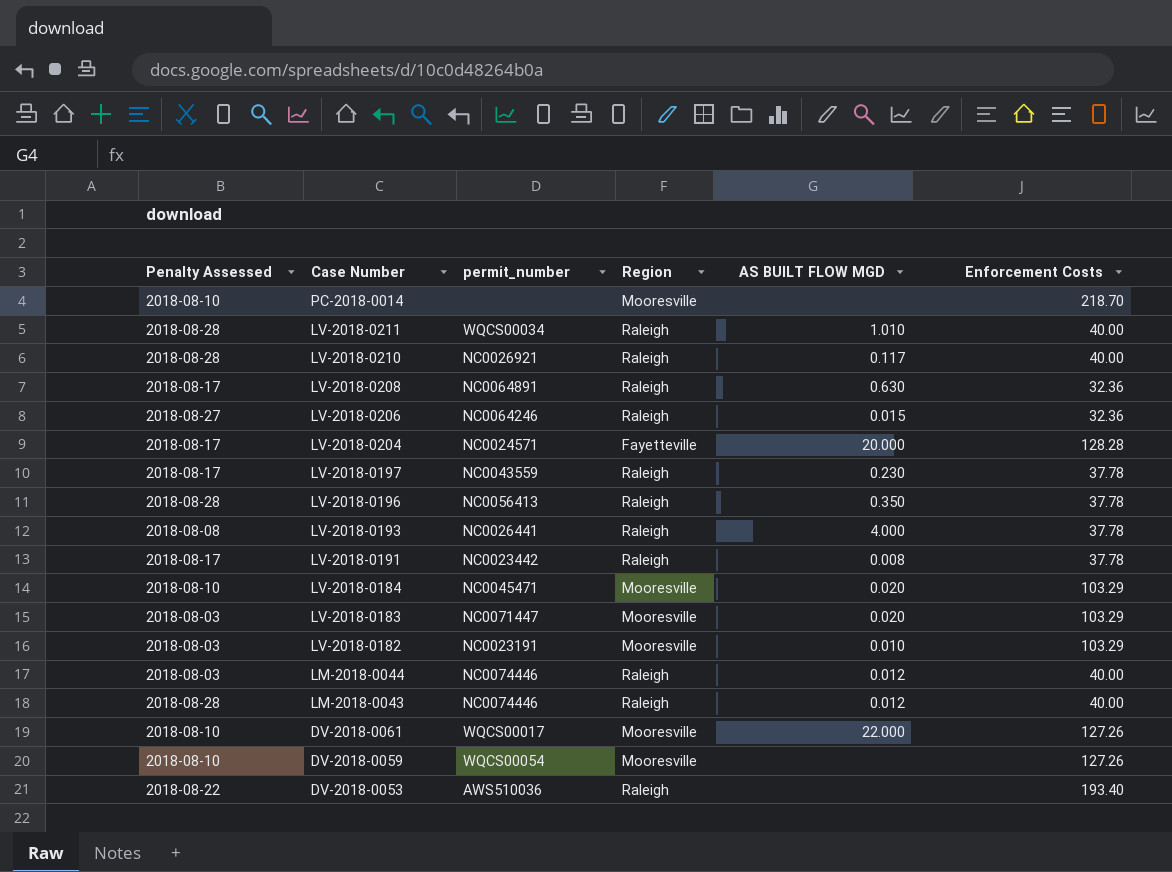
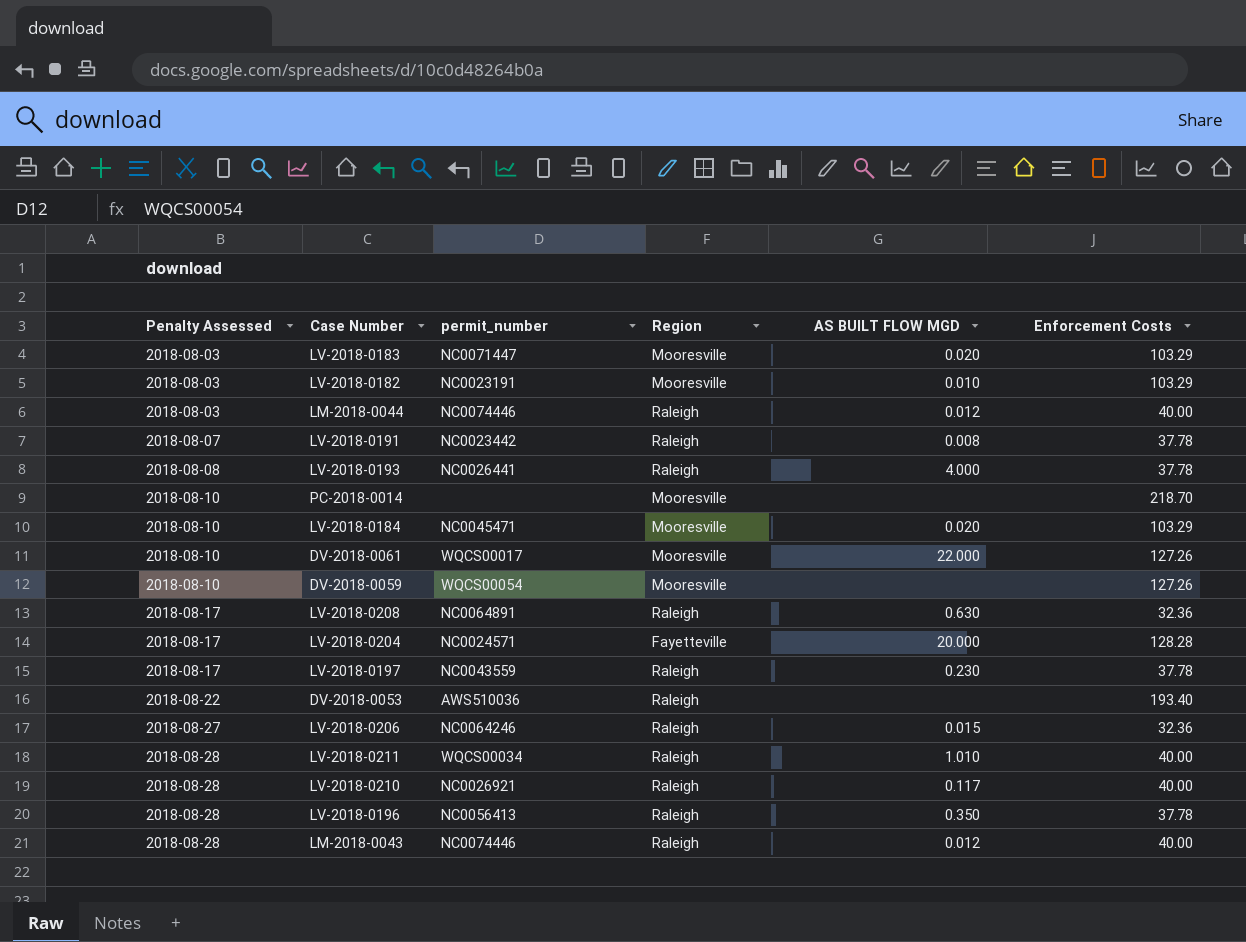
row order: Case Number descending -> Penalty Assessed ascending
LV-2018-0191 | Penalty Assessed: 2018-08-17 -> 2018-08-07

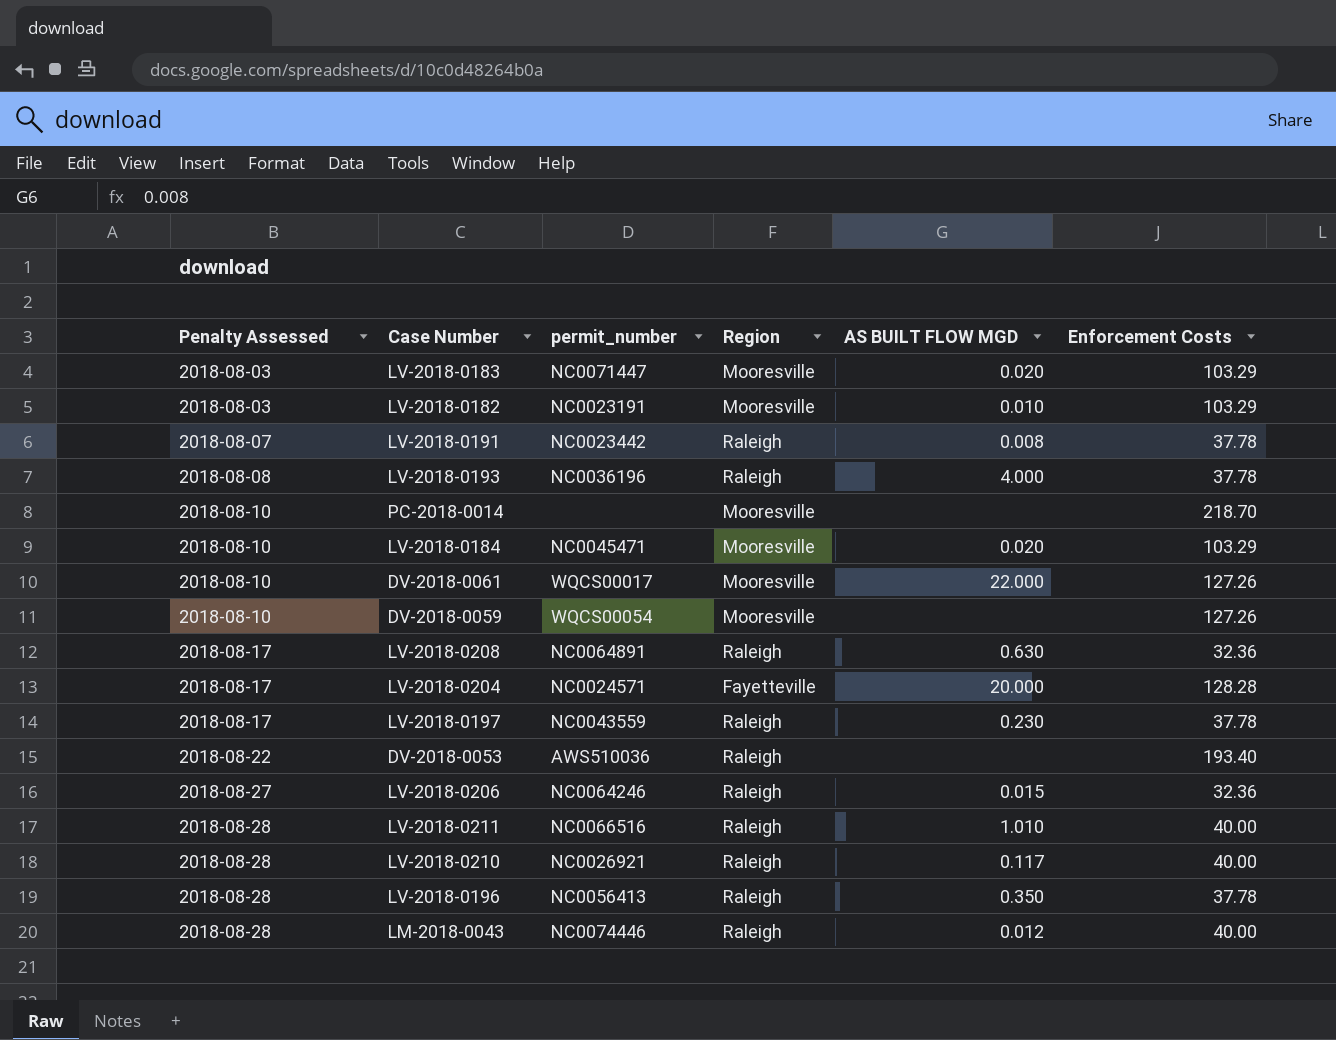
row LM-2018-0044: 2018-08-03 | NC0074446 | Raleigh | 0.012 | 40.00 -> none
LV-2018-0193 | permit_number: NC0026441 -> NC0036196
LV-2018-0211 | permit_number: WQCS00034 -> NC0066516

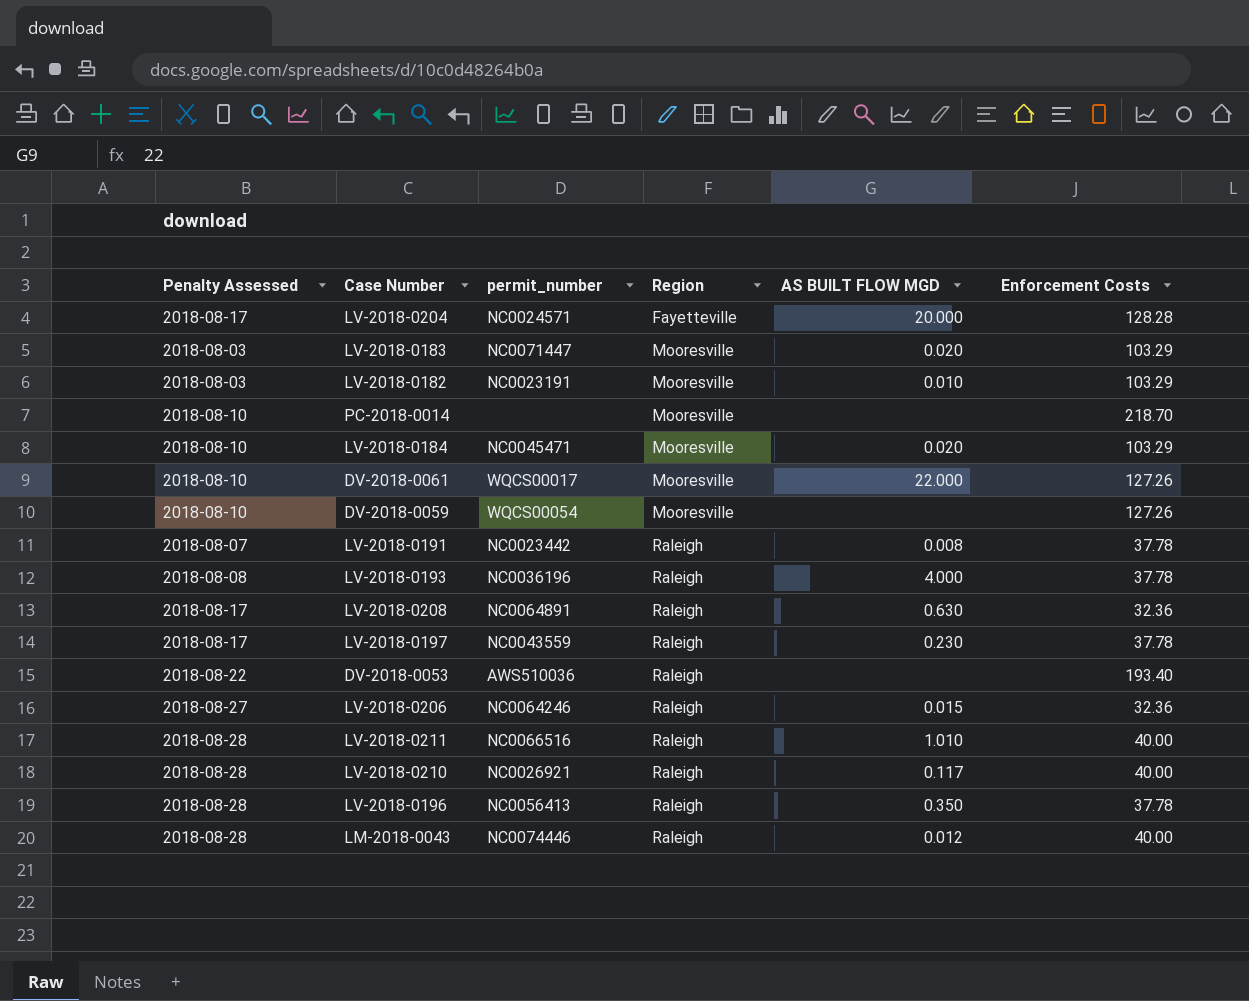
row order: Penalty Assessed ascending -> Region ascending

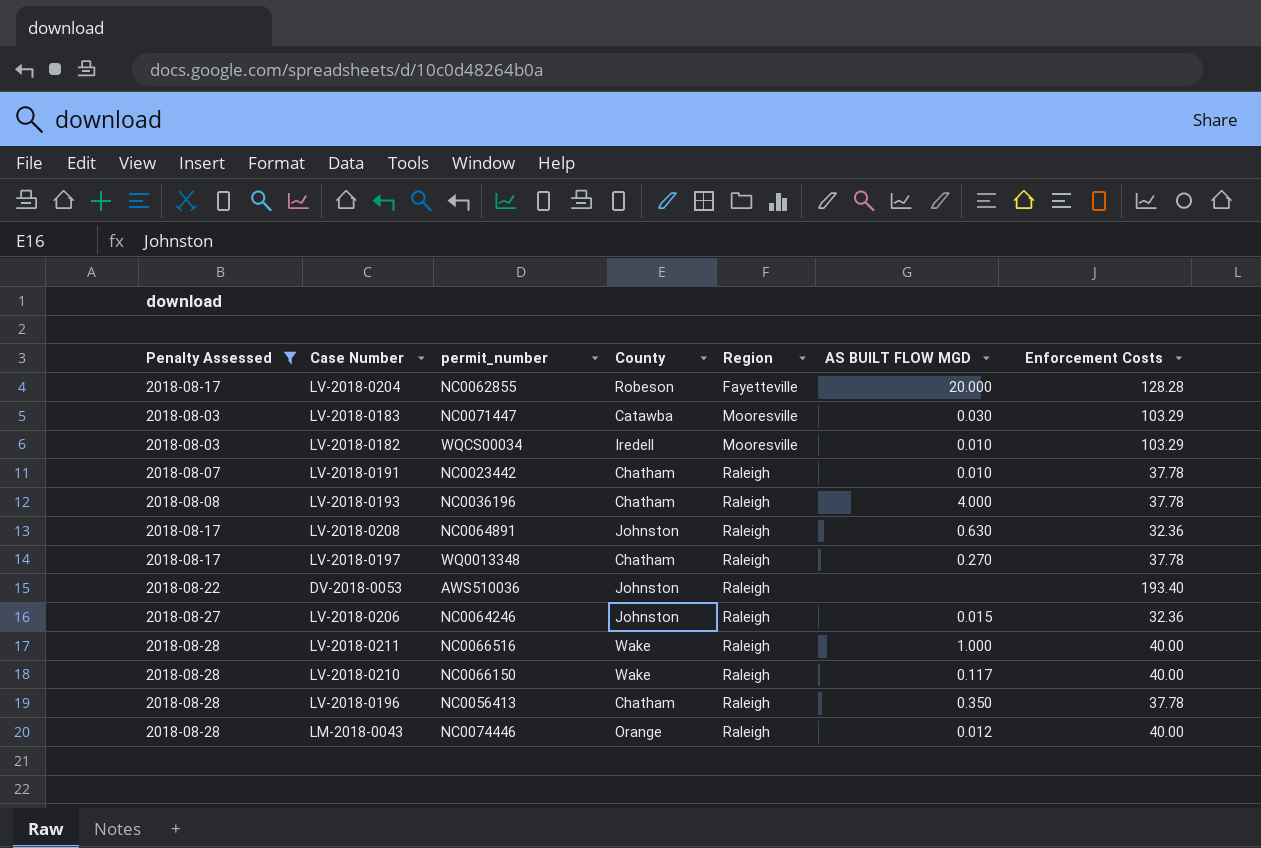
filter: none -> Penalty Assessed != 2018-08-10
column County | position: none -> 4
LV-2018-0204 | permit_number: NC0024571 -> NC0062855
LV-2018-0183 | AS BUILT FLOW MGD: 0.020 -> 0.030
LV-2018-0182 | permit_number: NC0023191 -> WQCS00034
LV-2018-0191 | AS BUILT FLOW MGD: 0.008 -> 0.010
LV-2018-0197 | permit_number: NC0043559 -> WQ0013348
LV-2018-0197 | AS BUILT FLOW MGD: 0.230 -> 0.270
LV-2018-0211 | AS BUILT FLOW MGD: 1.010 -> 1.000
LV-2018-0210 | permit_number: NC0026921 -> NC0066150

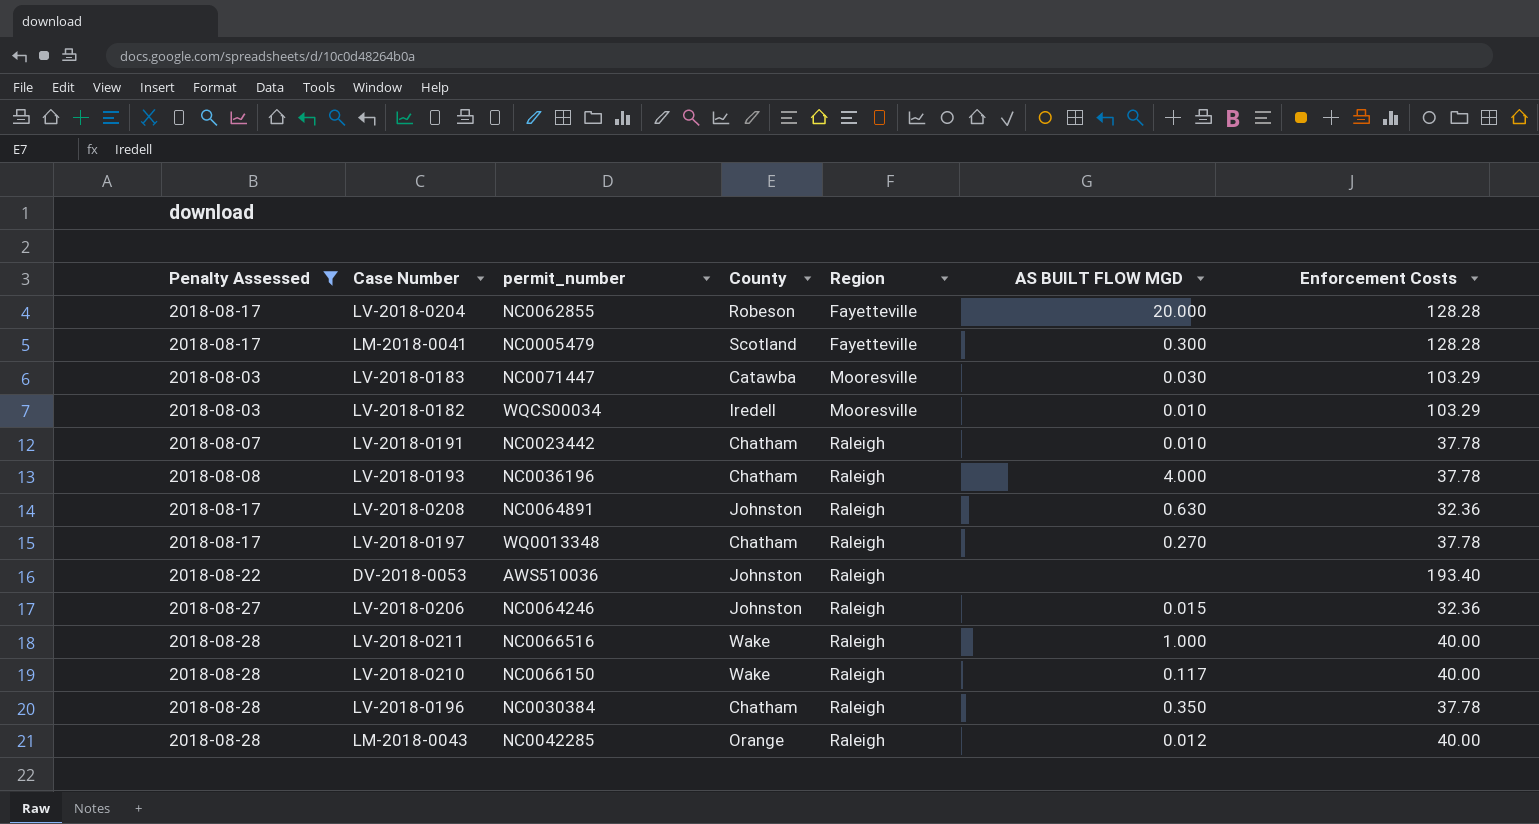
row LM-2018-0041: none -> 2018-08-17 | NC0005479 | Scotland | Fayetteville | 0.300 | 128.28
LV-2018-0196 | permit_number: NC0056413 -> NC0030384
LM-2018-0043 | permit_number: NC0074446 -> NC0042285

